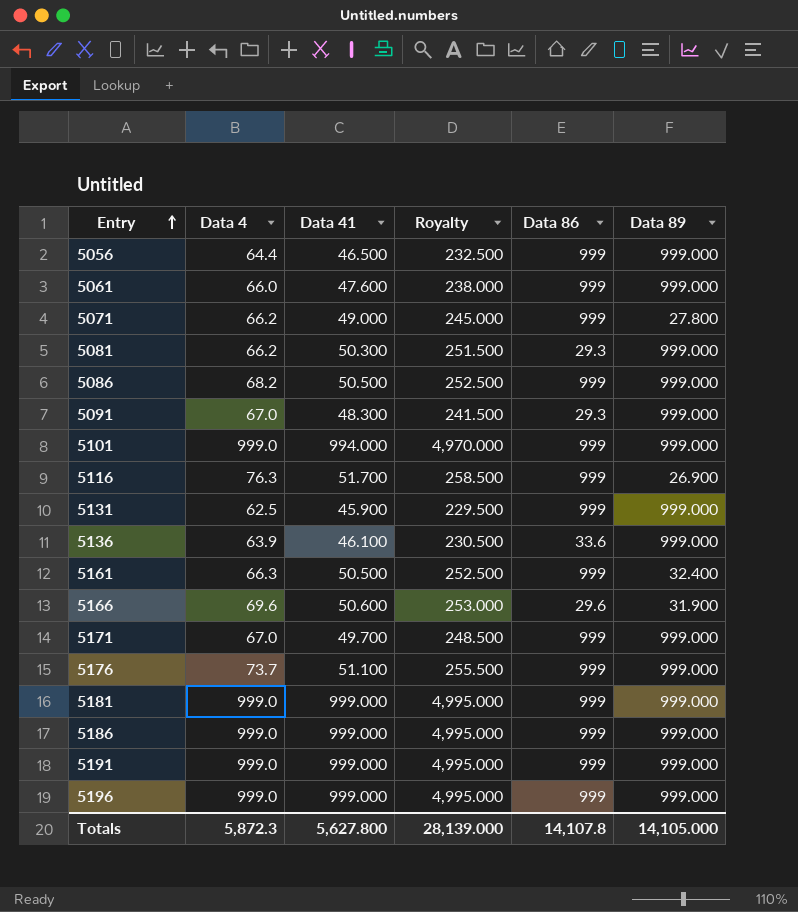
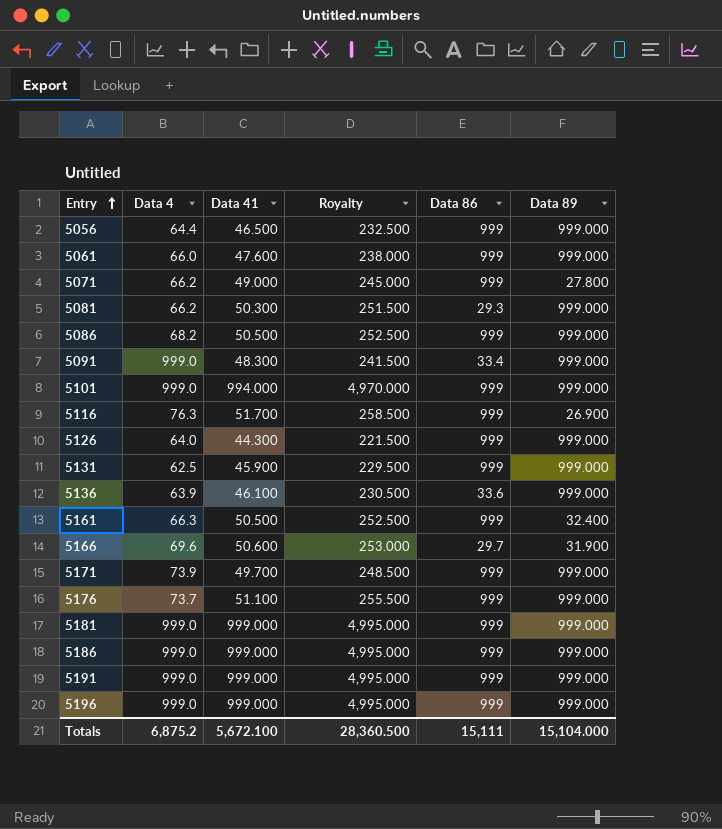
5091 | Data 4: 67.0 -> 999.0
5091 | Data 86: 29.3 -> 33.4
row 5126: none -> 64.0 | 44.300 | 221.500 | 999 | 999.000
5166 | Data 86: 29.6 -> 29.7
5171 | Data 4: 67.0 -> 73.9
Totals | Data 4: 5,872.3 -> 6,875.2
Totals | Data 41: 5,627.800 -> 5,672.100
Totals | Royalty: 28,139.000 -> 28,360.500
Totals | Data 86: 14,107.8 -> 15,111
Totals | Data 89: 14,105.000 -> 15,104.000

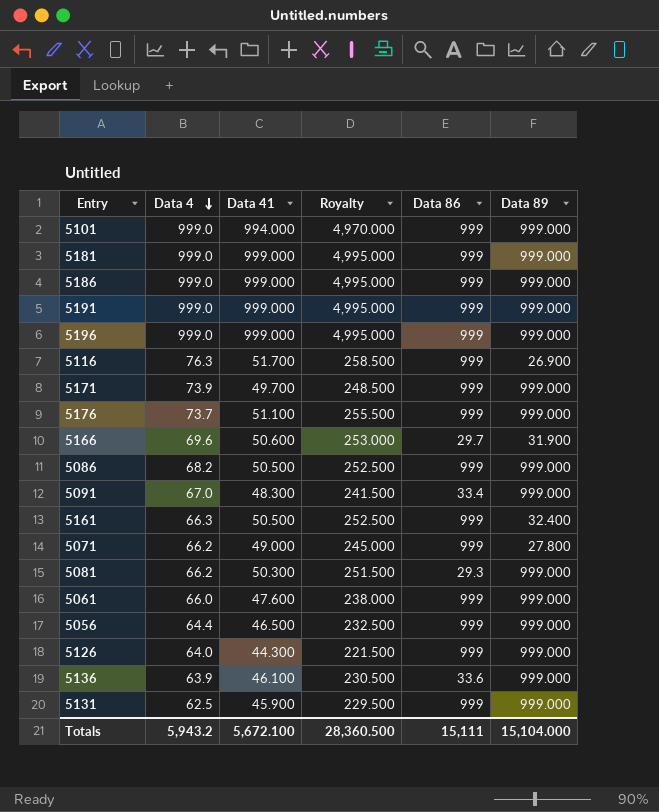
row order: Entry ascending -> Data 4 descending
5091 | Data 4: 999.0 -> 67.0
Totals | Data 4: 6,875.2 -> 5,943.2

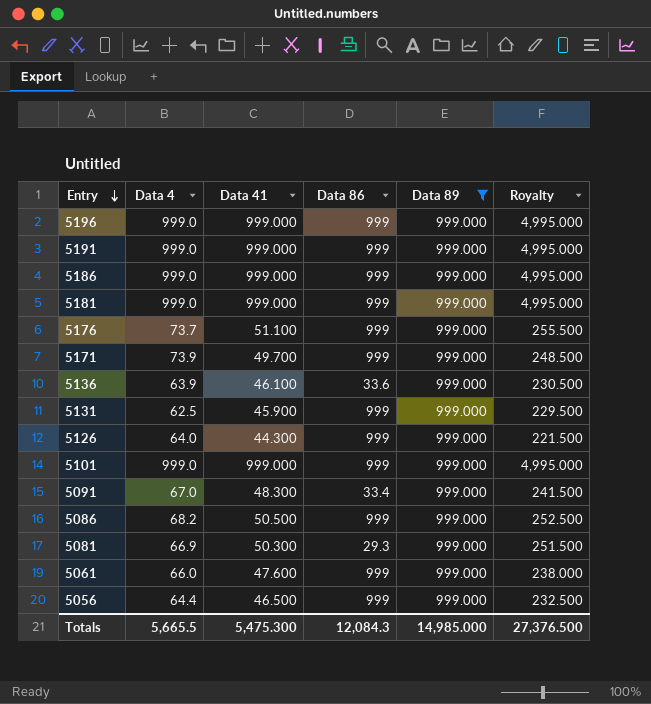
filter: none -> Data 89 = 999.000
row order: Data 4 descending -> Entry descending
column Royalty | position: 4 -> 6
5101 | Data 41: 994.000 -> 999.000
5101 | Royalty: 4,970.000 -> 4,995.000
5081 | Data 4: 66.2 -> 66.9
Totals | Data 4: 5,943.2 -> 5,665.5
Totals | Data 41: 5,672.100 -> 5,475.300
Totals | Data 86: 15,111 -> 12,084.3
Totals | Data 89: 15,104.000 -> 14,985.000
Totals | Royalty: 28,360.500 -> 27,376.500

